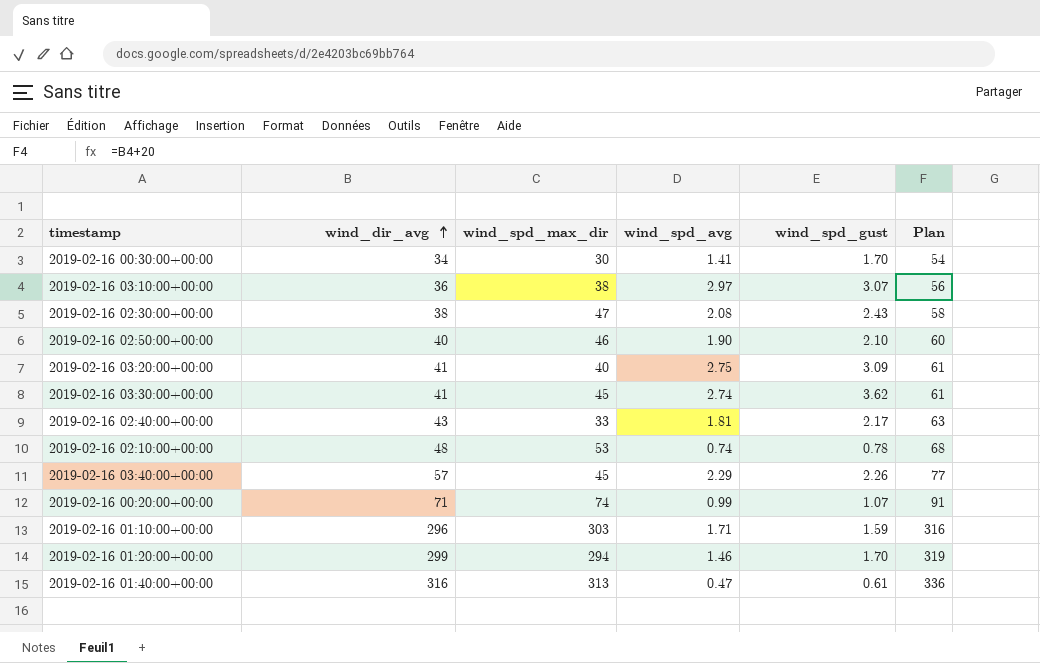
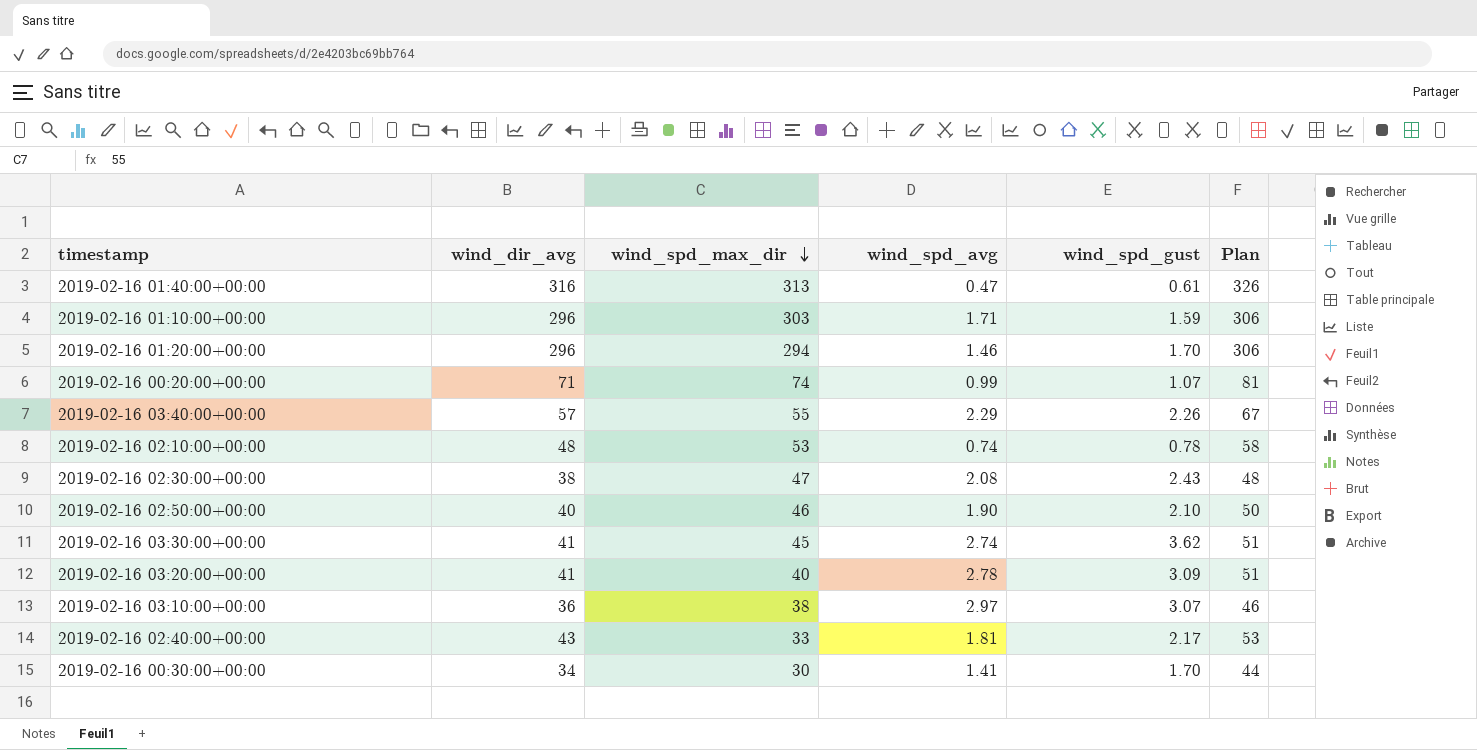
row order: wind_dir_avg ascending -> wind_spd_max_dir descending
column Plan | formula: [wind_dir_avg] + 20 -> [wind_dir_avg] + 10
2019-02-16 01:20:00+00:00 | wind_dir_avg: 299 -> 296
2019-02-16 03:40:00+00:00 | wind_spd_max_dir: 45 -> 55
2019-02-16 03:20:00+00:00 | wind_spd_avg: 2.75 -> 2.78

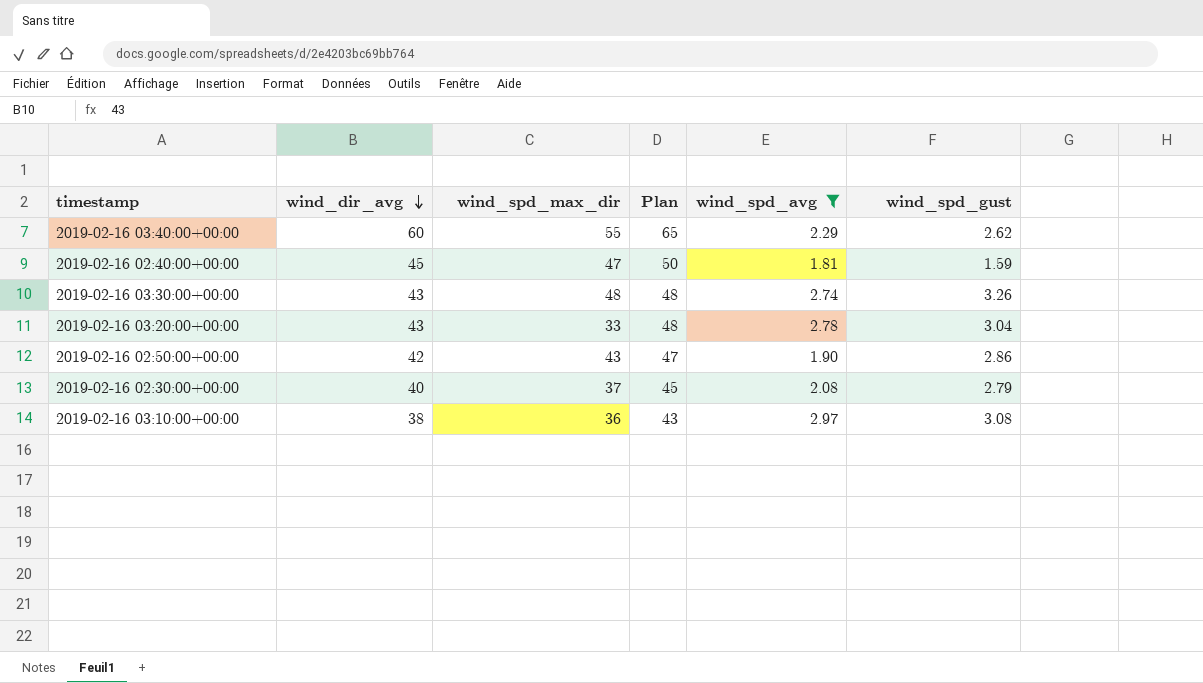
filter: none -> wind_spd_avg >= 1.81
row order: wind_spd_max_dir descending -> wind_dir_avg descending
column Plan | formula: [wind_dir_avg] + 10 -> [wind_dir_avg] + 5
column Plan | position: 6 -> 4
2019-02-16 03:40:00+00:00 | wind_dir_avg: 57 -> 60
2019-02-16 03:40:00+00:00 | wind_spd_gust: 2.26 -> 2.62
2019-02-16 02:40:00+00:00 | wind_dir_avg: 43 -> 45
2019-02-16 02:40:00+00:00 | wind_spd_max_dir: 33 -> 47
2019-02-16 02:40:00+00:00 | wind_spd_gust: 2.17 -> 1.59
2019-02-16 03:30:00+00:00 | wind_dir_avg: 41 -> 43
2019-02-16 03:30:00+00:00 | wind_spd_max_dir: 45 -> 48
2019-02-16 03:30:00+00:00 | wind_spd_gust: 3.62 -> 3.26
2019-02-16 03:20:00+00:00 | wind_dir_avg: 41 -> 43
2019-02-16 03:20:00+00:00 | wind_spd_max_dir: 40 -> 33
2019-02-16 03:20:00+00:00 | wind_spd_gust: 3.09 -> 3.04
2019-02-16 02:50:00+00:00 | wind_dir_avg: 40 -> 42
2019-02-16 02:50:00+00:00 | wind_spd_max_dir: 46 -> 43
2019-02-16 02:50:00+00:00 | wind_spd_gust: 2.10 -> 2.86
2019-02-16 02:30:00+00:00 | wind_dir_avg: 38 -> 40
2019-02-16 02:30:00+00:00 | wind_spd_max_dir: 47 -> 37
2019-02-16 02:30:00+00:00 | wind_spd_gust: 2.43 -> 2.79
2019-02-16 03:10:00+00:00 | wind_dir_avg: 36 -> 38
2019-02-16 03:10:00+00:00 | wind_spd_max_dir: 38 -> 36
2019-02-16 03:10:00+00:00 | wind_spd_gust: 3.07 -> 3.08

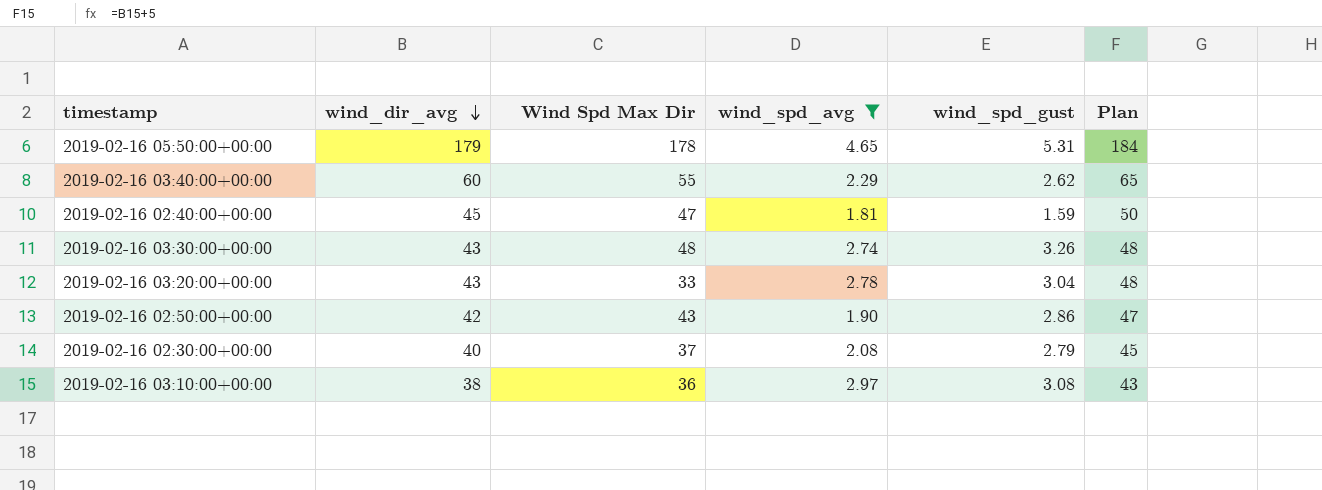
column name: wind_spd_max_dir -> Wind Spd Max Dir
column Plan | position: 4 -> 6
row 2019-02-16 05:50:00+00:00: none -> 179 | 178 | 4.65 | 5.31 | 184

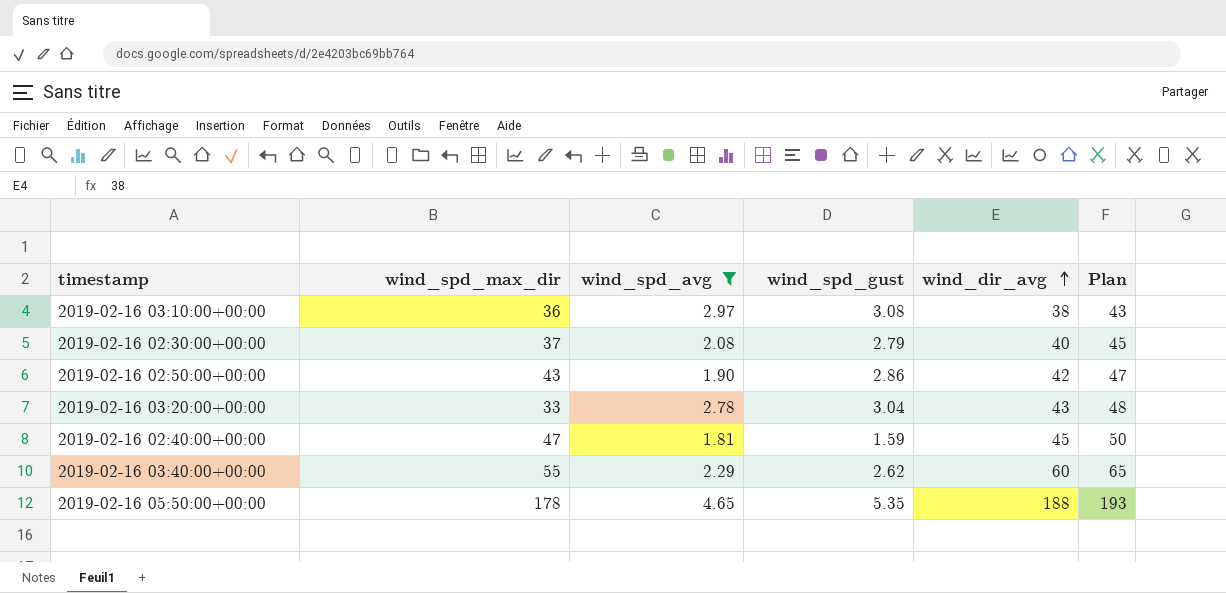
row order: wind_dir_avg descending -> wind_dir_avg ascending
column name: Wind Spd Max Dir -> wind_spd_max_dir
column wind_dir_avg | position: 2 -> 5
row 2019-02-16 03:30:00+00:00: 43 | 48 | 2.74 | 3.26 | 48 -> none
2019-02-16 05:50:00+00:00 | wind_spd_gust: 5.31 -> 5.35
2019-02-16 05:50:00+00:00 | wind_dir_avg: 179 -> 188
2019-02-16 05:50:00+00:00 | Plan: 184 -> 193

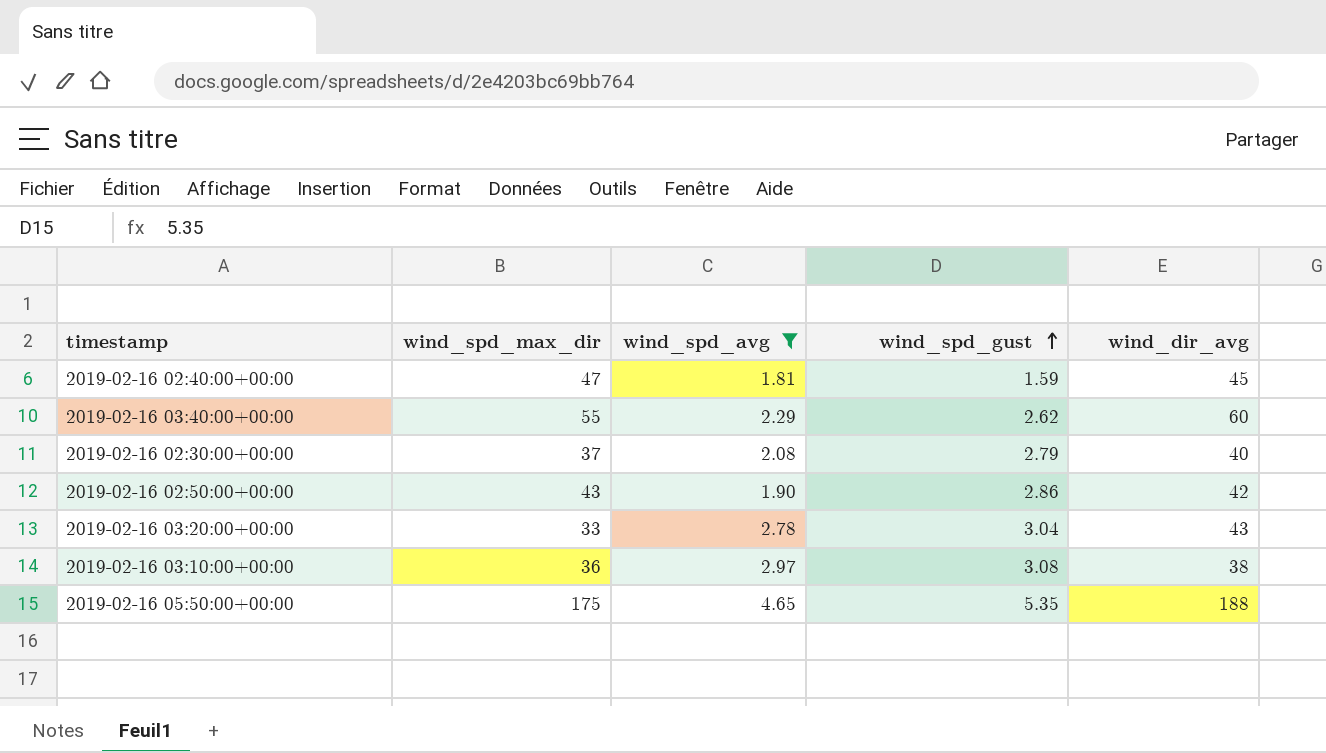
row order: wind_dir_avg ascending -> wind_spd_gust ascending
column Plan | formula: [wind_dir_avg] + 5 -> none
2019-02-16 05:50:00+00:00 | wind_spd_max_dir: 178 -> 175

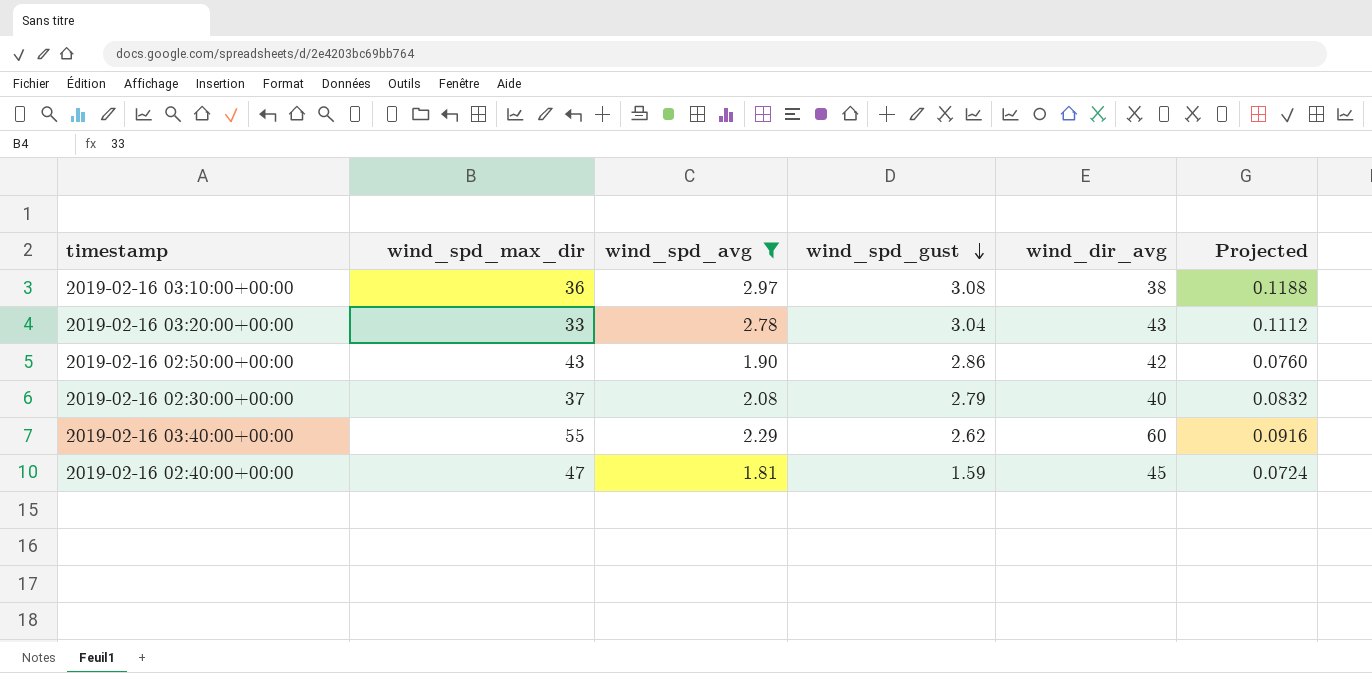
row order: wind_spd_gust ascending -> wind_spd_gust descending
column Projected | formula: none -> [wind_spd_avg] * 0.04
row 2019-02-16 05:50:00+00:00: 175 | 4.65 | 5.35 | 188 -> none

